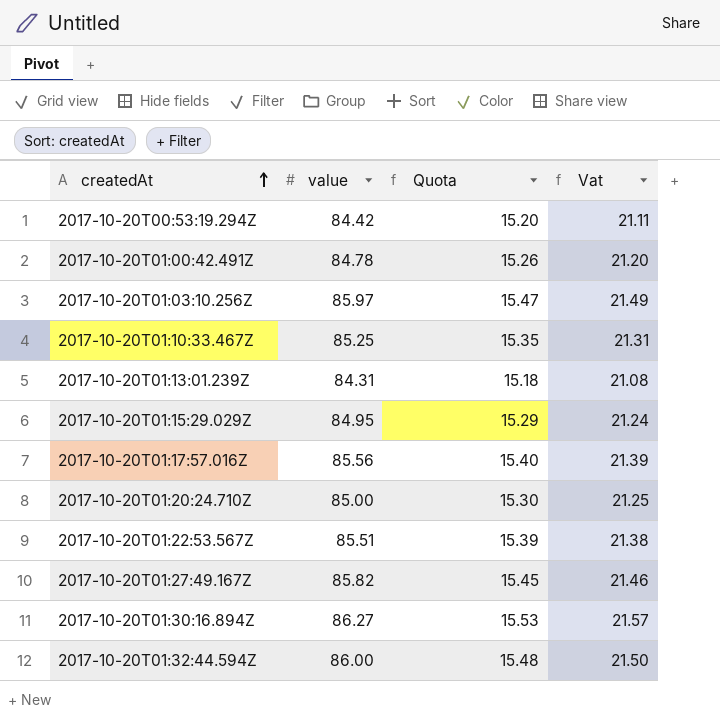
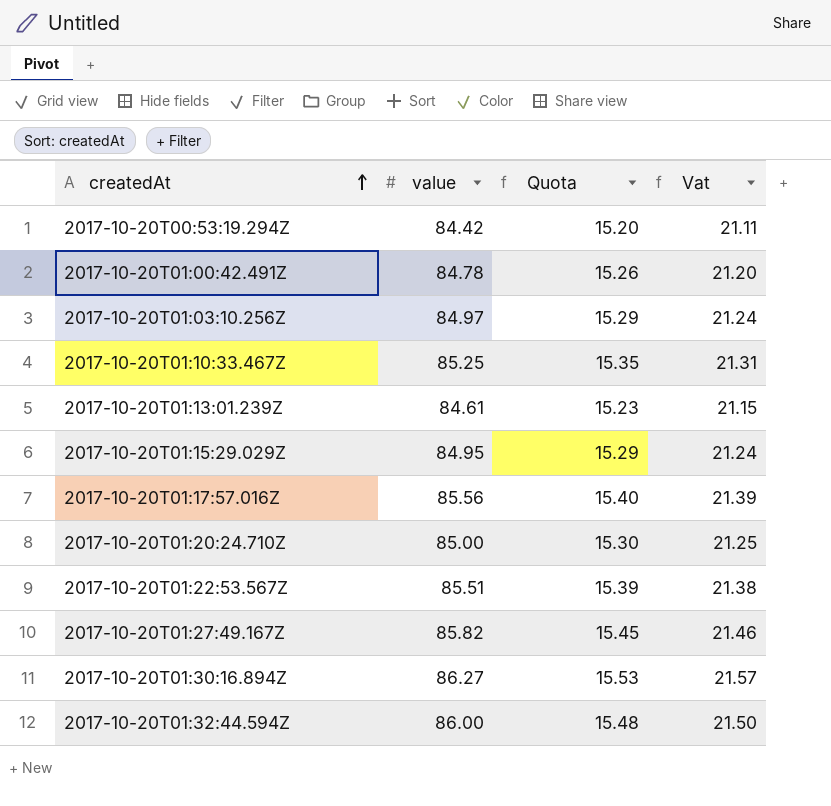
2017-10-20T01:03:10.256Z | value: 85.97 -> 84.97
2017-10-20T01:03:10.256Z | Quota: 15.47 -> 15.29
2017-10-20T01:03:10.256Z | Vat: 21.49 -> 21.24
2017-10-20T01:13:01.239Z | value: 84.31 -> 84.61
2017-10-20T01:13:01.239Z | Quota: 15.18 -> 15.23
2017-10-20T01:13:01.239Z | Vat: 21.08 -> 21.15

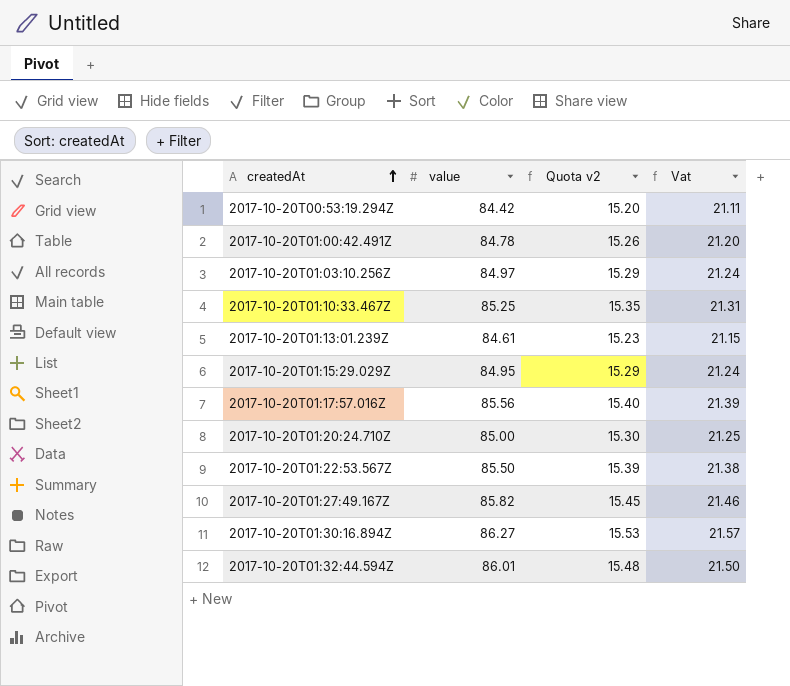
column name: Quota -> Quota v2
2017-10-20T01:22:53.567Z | value: 85.51 -> 85.50
2017-10-20T01:32:44.594Z | value: 86.00 -> 86.01

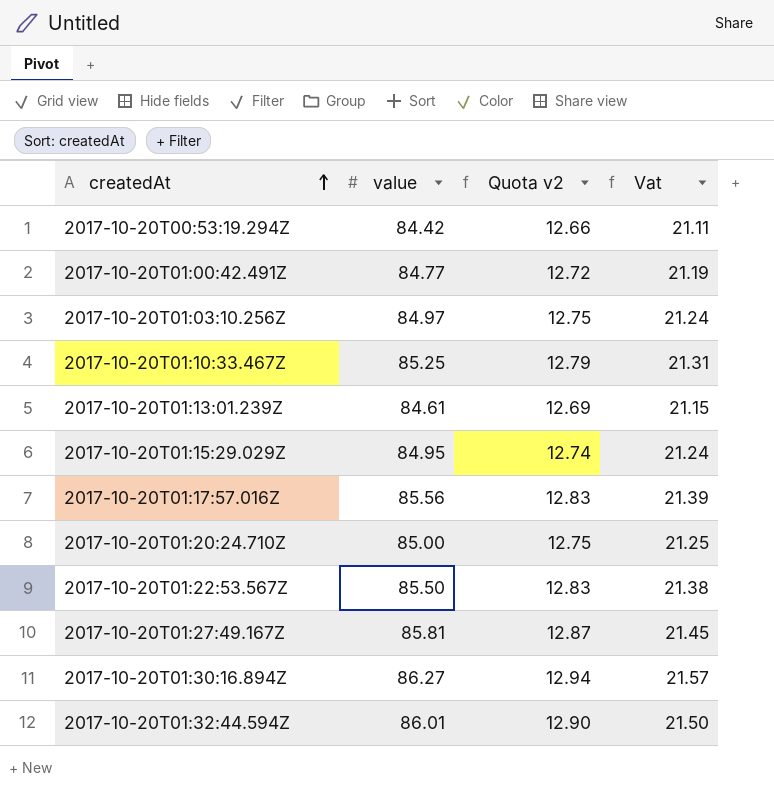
column Quota v2 | formula: [value] * 0.18 -> [value] * 0.15
2017-10-20T01:00:42.491Z | value: 84.78 -> 84.77
2017-10-20T01:00:42.491Z | Vat: 21.20 -> 21.19
2017-10-20T01:27:49.167Z | value: 85.82 -> 85.81
2017-10-20T01:27:49.167Z | Vat: 21.46 -> 21.45

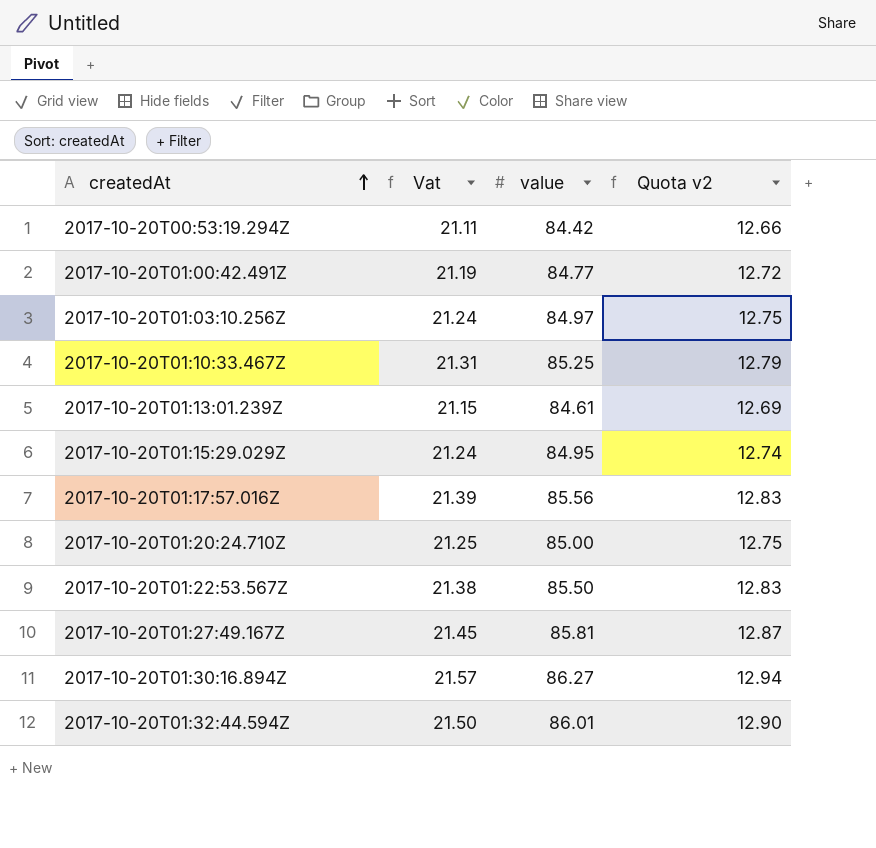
column Vat | position: 4 -> 2

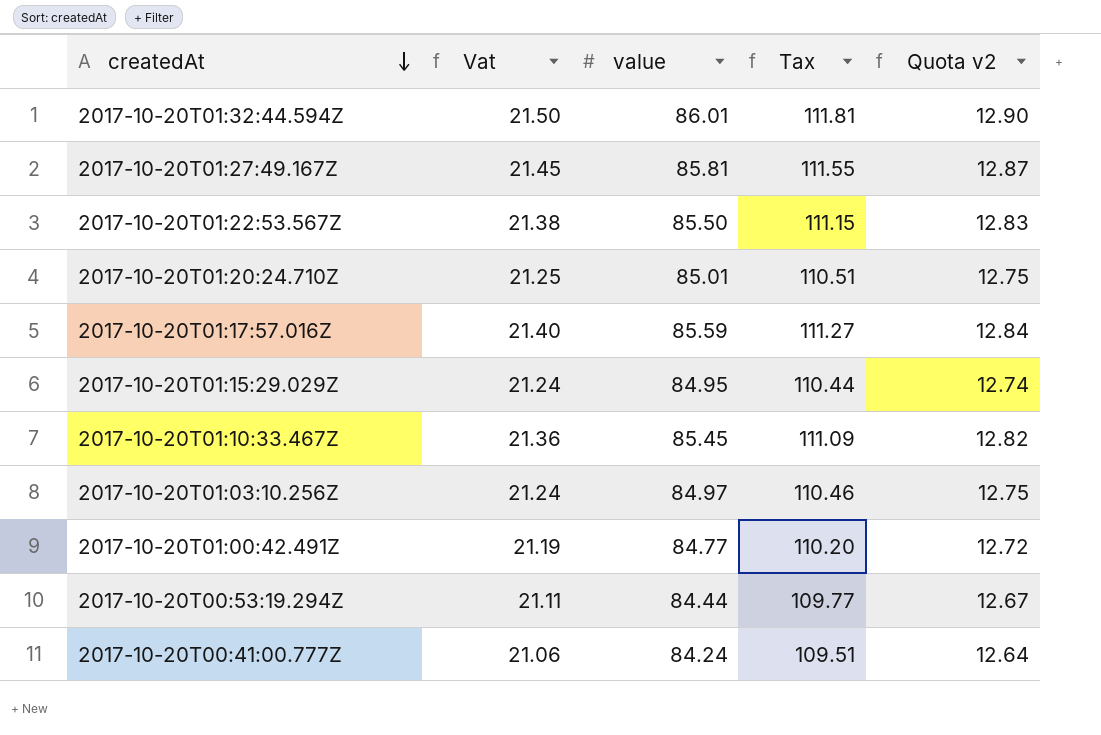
row order: createdAt ascending -> createdAt descending
column Tax | formula: none -> [value] * 1.3
row 2017-10-20T01:13:01.239Z: 21.15 | 84.61 | 12.69 -> none
row 2017-10-20T01:30:16.894Z: 21.57 | 86.27 | 12.94 -> none
2017-10-20T01:20:24.710Z | value: 85.00 -> 85.01
2017-10-20T01:17:57.016Z | Vat: 21.39 -> 21.40
2017-10-20T01:17:57.016Z | value: 85.56 -> 85.59
2017-10-20T01:17:57.016Z | Quota v2: 12.83 -> 12.84
2017-10-20T01:10:33.467Z | Vat: 21.31 -> 21.36
2017-10-20T01:10:33.467Z | value: 85.25 -> 85.45
2017-10-20T01:10:33.467Z | Quota v2: 12.79 -> 12.82
2017-10-20T00:53:19.294Z | value: 84.42 -> 84.44
2017-10-20T00:53:19.294Z | Quota v2: 12.66 -> 12.67
row 2017-10-20T00:41:00.777Z: none -> 21.06 | 84.24 | 109.51 | 12.64

